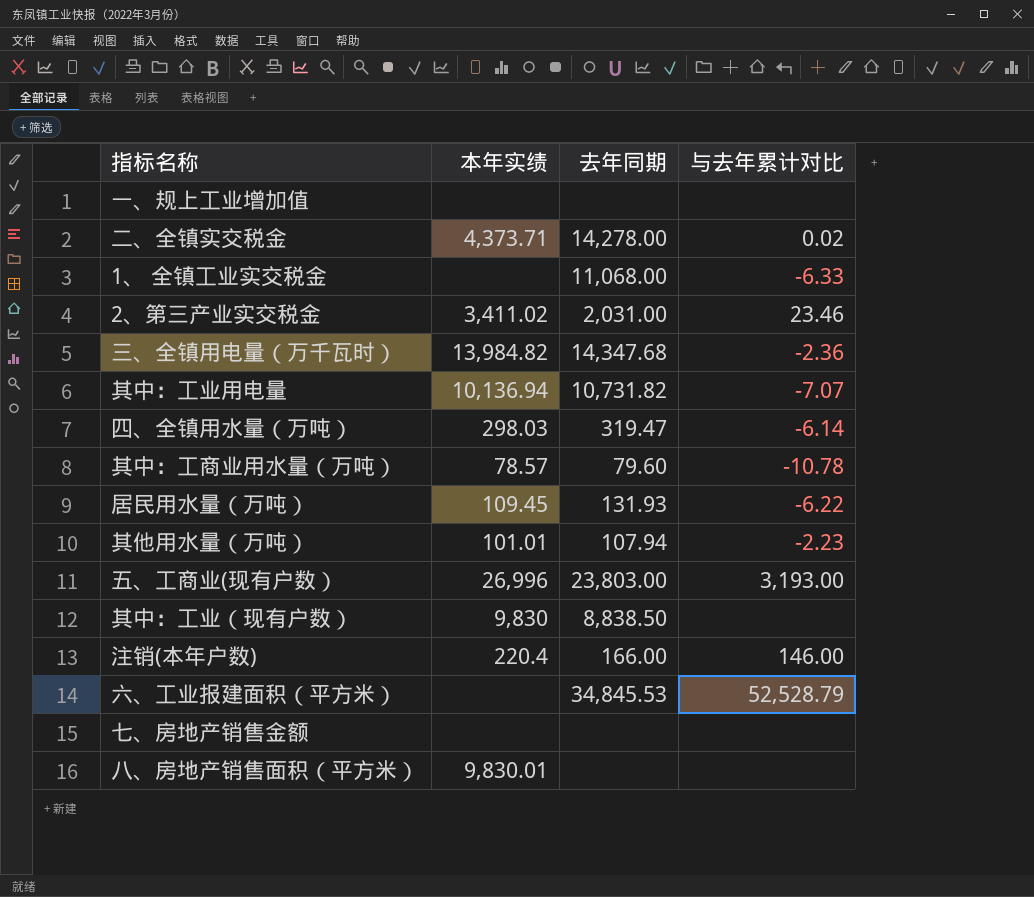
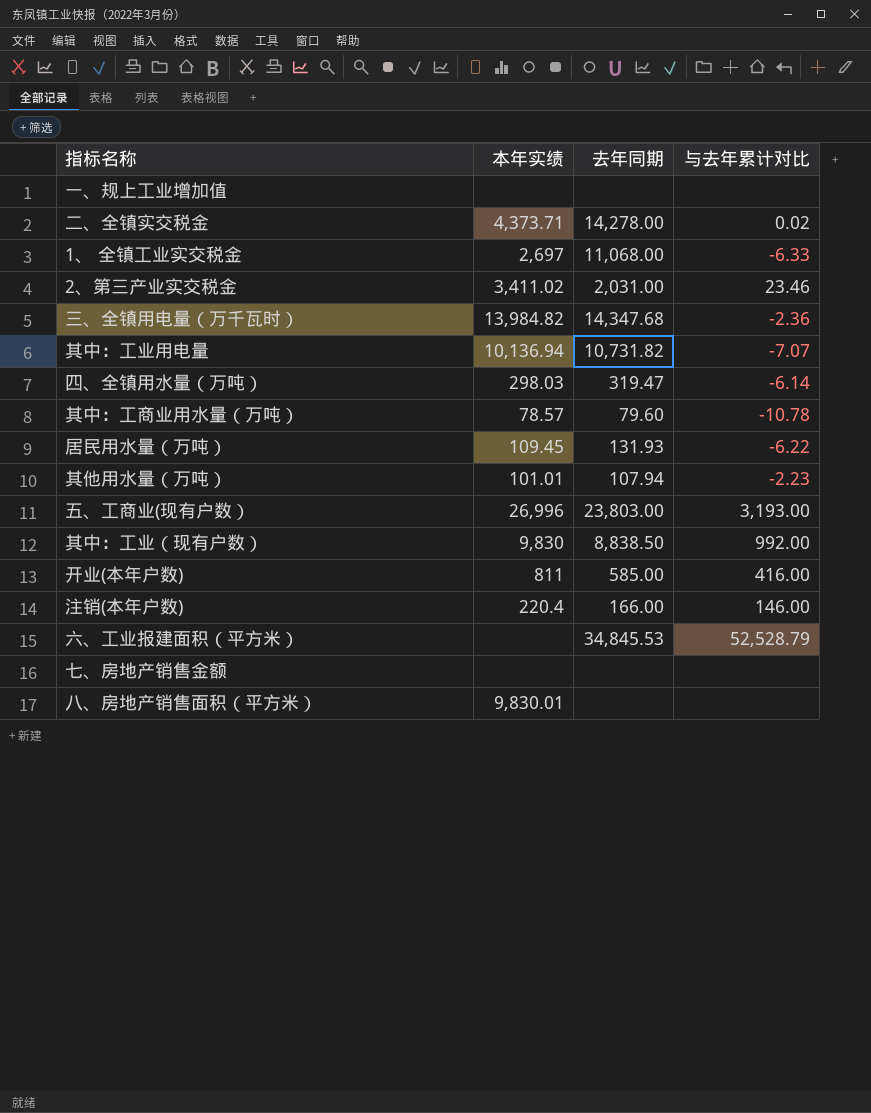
1、 全镇工业实交税金 | 本年实绩: none -> 2,697
其中：工业（现有户数） | 与去年累计对比: none -> 992.00
row 开业(本年户数): none -> 811 | 585.00 | 416.00

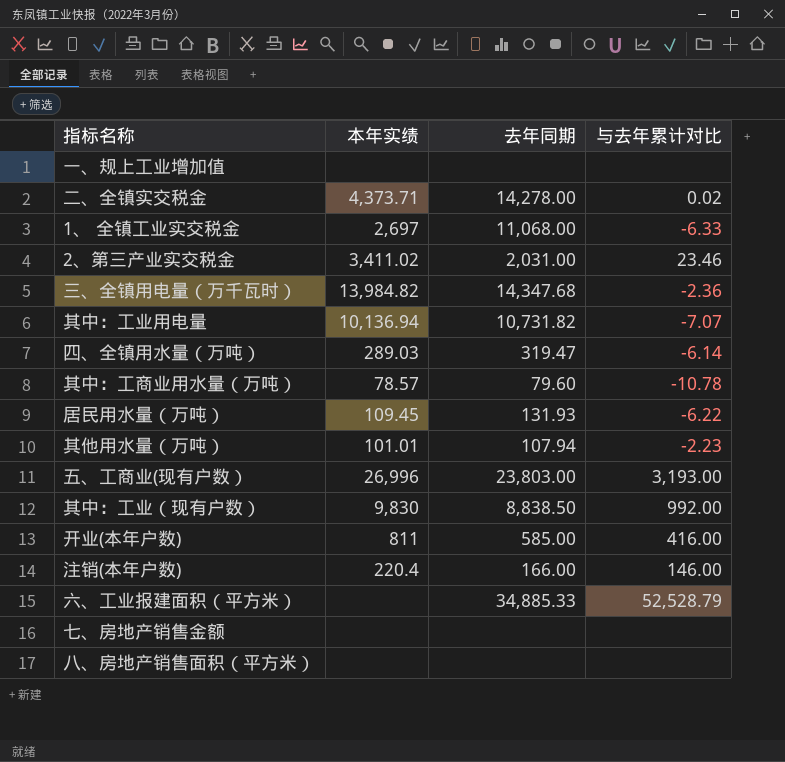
四、全镇用水量（万吨） | 本年实绩: 298.03 -> 289.03
六、工业报建面积（平方米） | 去年同期: 34,845.53 -> 34,885.33
八、房地产销售面积（平方米） | 本年实绩: 9,830.01 -> none

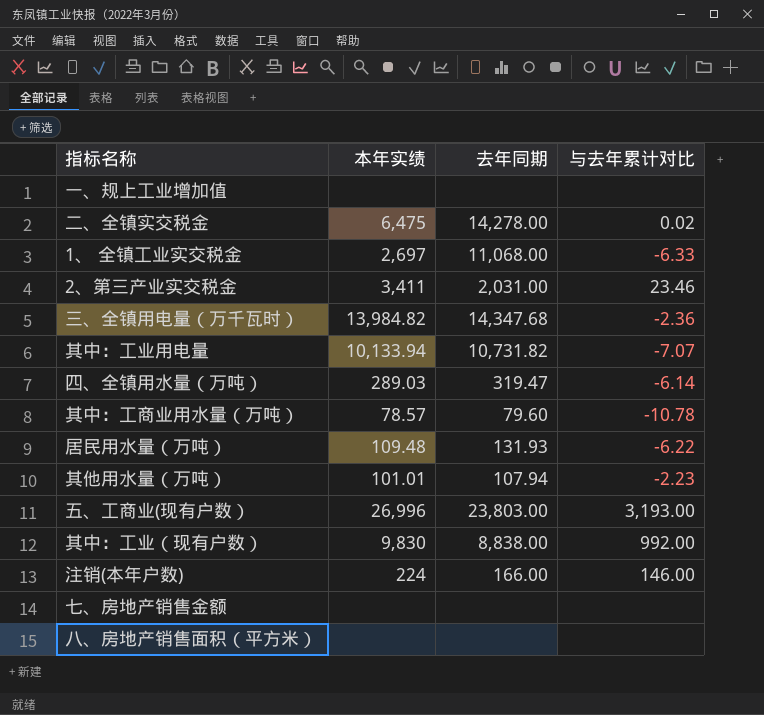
row 开业(本年户数): 811 | 585.00 | 416.00 -> none
row 六、工业报建面积（平方米）: none | 34,885.33 | 52,528.79 -> none
二、全镇实交税金 | 本年实绩: 4,373.71 -> 6,475
2、第三产业实交税金 | 本年实绩: 3,411.02 -> 3,411
其中：工业用电量 | 本年实绩: 10,136.94 -> 10,133.94
居民用水量（万吨） | 本年实绩: 109.45 -> 109.48
其中：工业（现有户数） | 去年同期: 8,838.50 -> 8,838.00
注销(本年户数) | 本年实绩: 220.4 -> 224

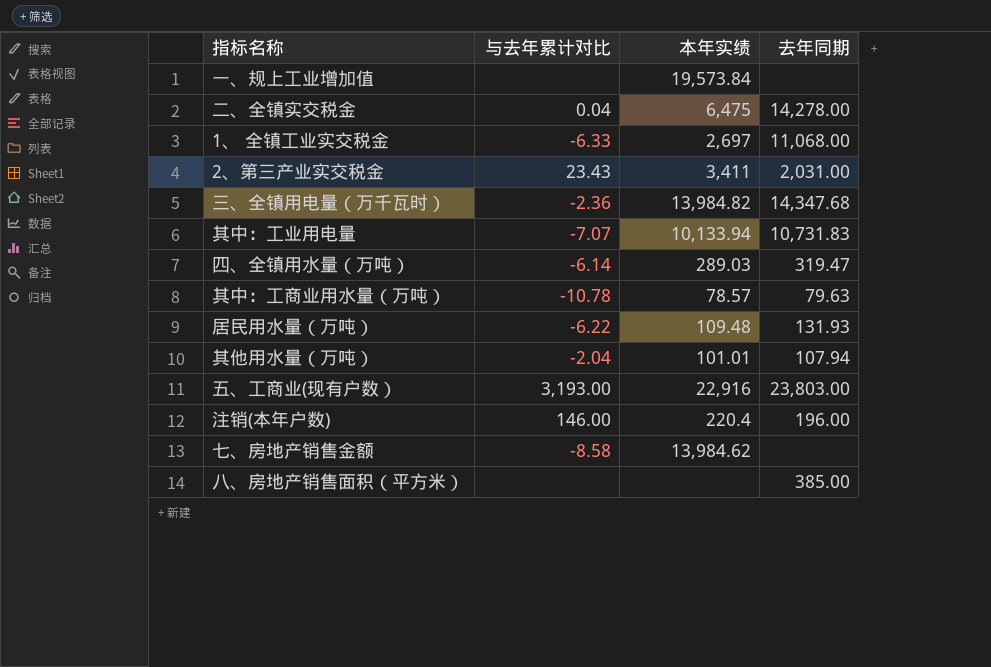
column 与去年累计对比 | position: 4 -> 2
row 其中：工业（现有户数）: 9,830 | 8,838.00 | 992.00 -> none
一、规上工业增加值 | 本年实绩: none -> 19,573.84
二、全镇实交税金 | 与去年累计对比: 0.02 -> 0.04
2、第三产业实交税金 | 与去年累计对比: 23.46 -> 23.43
其中：工业用电量 | 去年同期: 10,731.82 -> 10,731.83
其中：工商业用水量（万吨） | 去年同期: 79.60 -> 79.63
其他用水量（万吨） | 与去年累计对比: -2.23 -> -2.04
五、工商业(现有户数） | 本年实绩: 26,996 -> 22,916
注销(本年户数) | 本年实绩: 224 -> 220.4
注销(本年户数) | 去年同期: 166.00 -> 196.00
七、房地产销售金额 | 与去年累计对比: none -> -8.58
七、房地产销售金额 | 本年实绩: none -> 13,984.62
八、房地产销售面积（平方米） | 去年同期: none -> 385.00

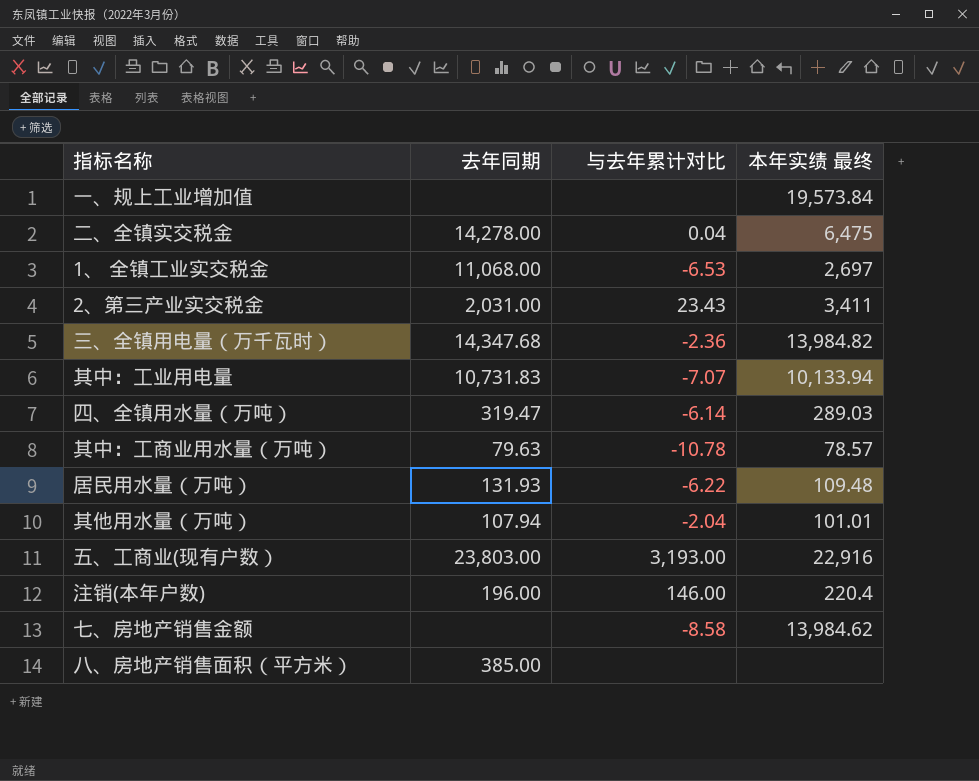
column 去年同期 | position: 4 -> 2
column name: 本年实绩 -> 本年实绩 最终
1、 全镇工业实交税金 | 与去年累计对比: -6.33 -> -6.53

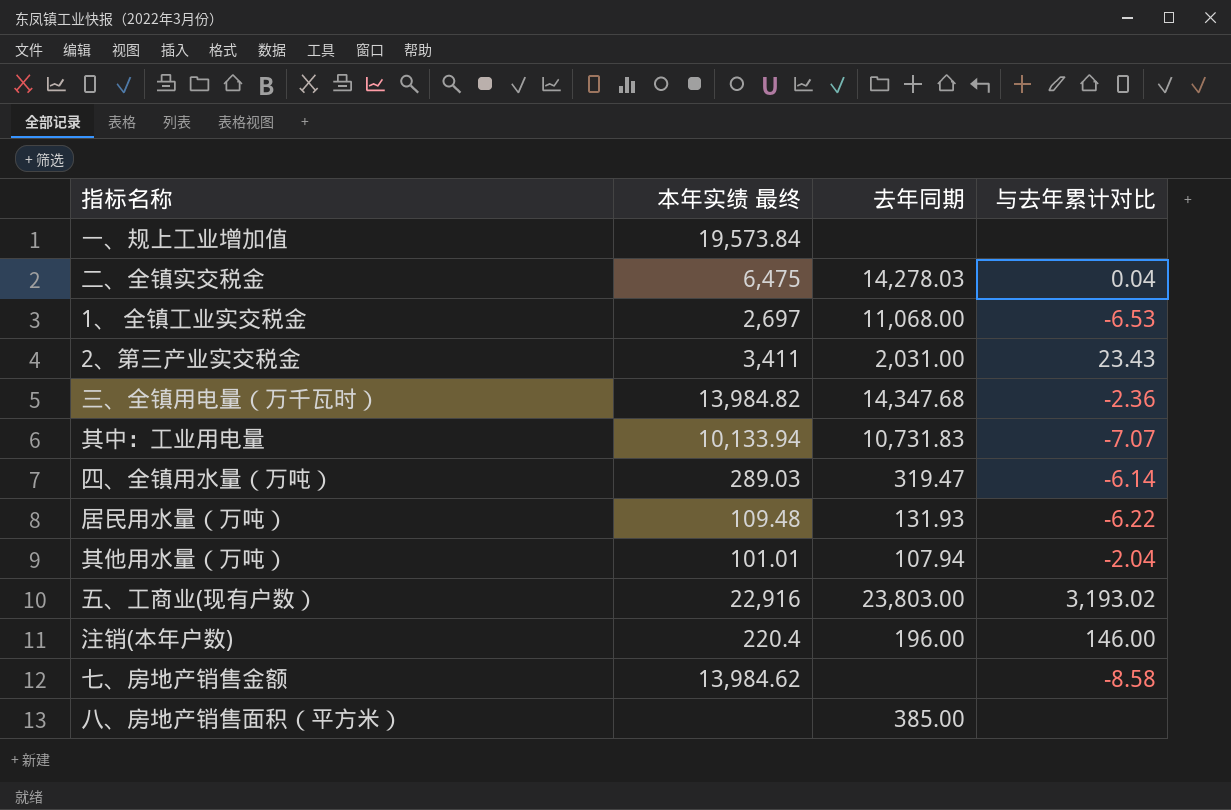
column 本年实绩 最终 | position: 4 -> 2
row 其中：工商业用水量（万吨）: 79.63 | -10.78 | 78.57 -> none
二、全镇实交税金 | 去年同期: 14,278.00 -> 14,278.03
五、工商业(现有户数） | 与去年累计对比: 3,193.00 -> 3,193.02

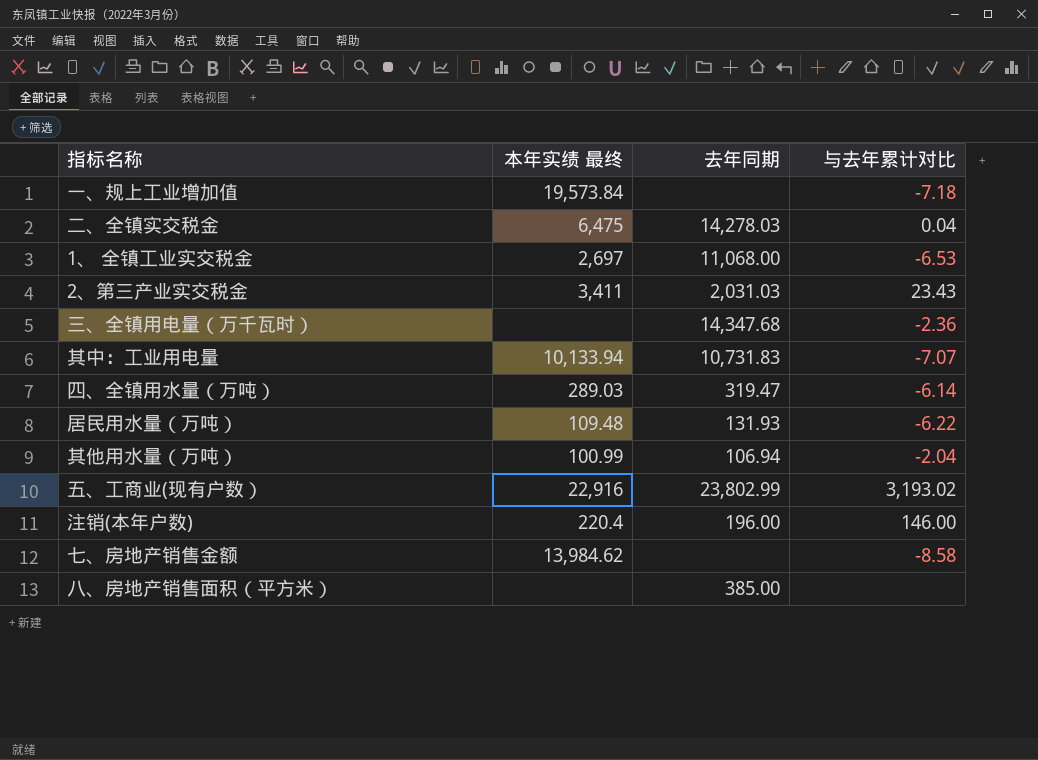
一、规上工业增加值 | 与去年累计对比: none -> -7.18
2、第三产业实交税金 | 去年同期: 2,031.00 -> 2,031.03
三、全镇用电量（万千瓦时） | 本年实绩 最终: 13,984.82 -> none
其他用水量（万吨） | 本年实绩 最终: 101.01 -> 100.99
其他用水量（万吨） | 去年同期: 107.94 -> 106.94
五、工商业(现有户数） | 去年同期: 23,803.00 -> 23,802.99

